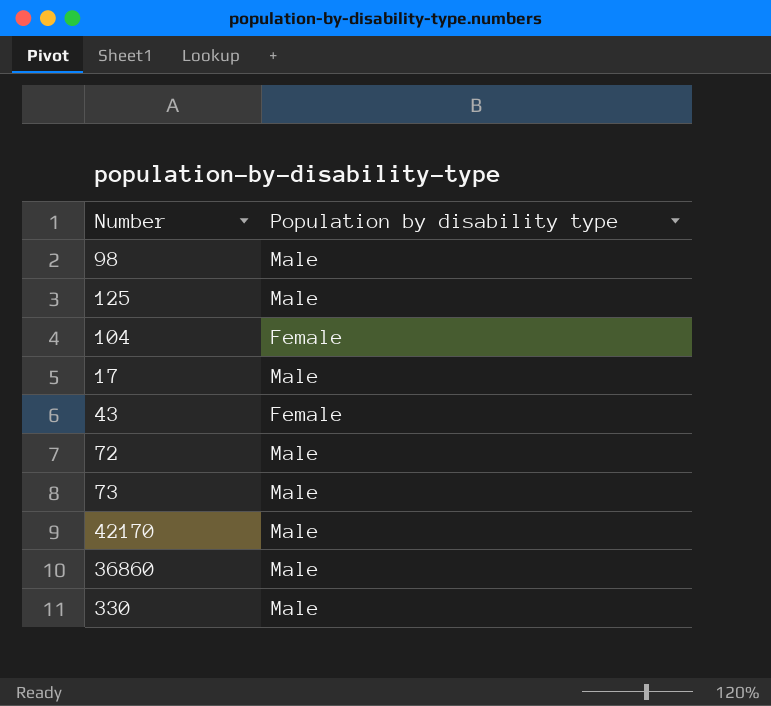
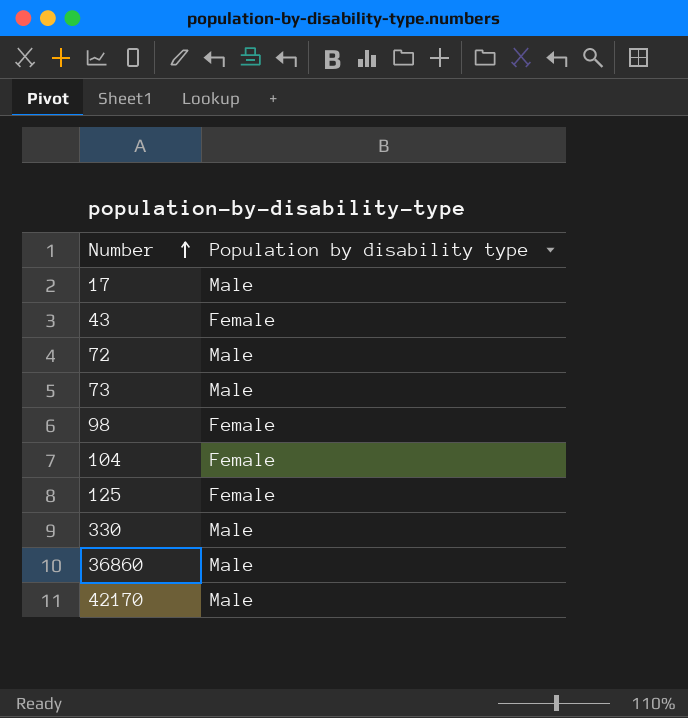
row order: none -> Number ascending
98 | Population by disability type: Male -> Female
125 | Population by disability type: Male -> Female

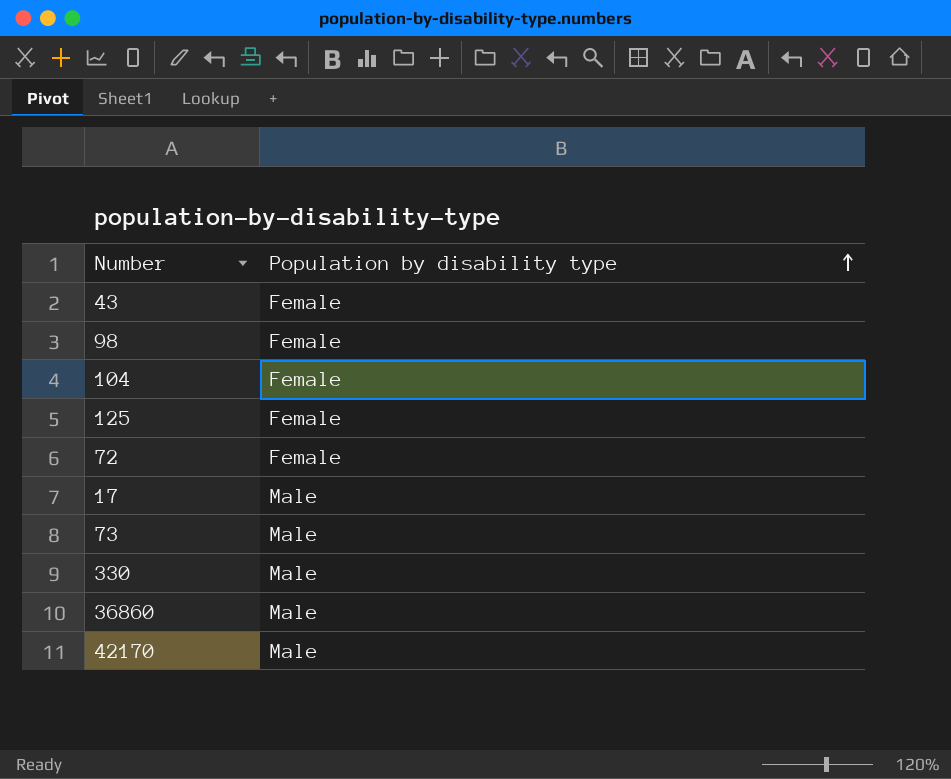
row order: Number ascending -> Population by disability type ascending
72 | Population by disability type: Male -> Female

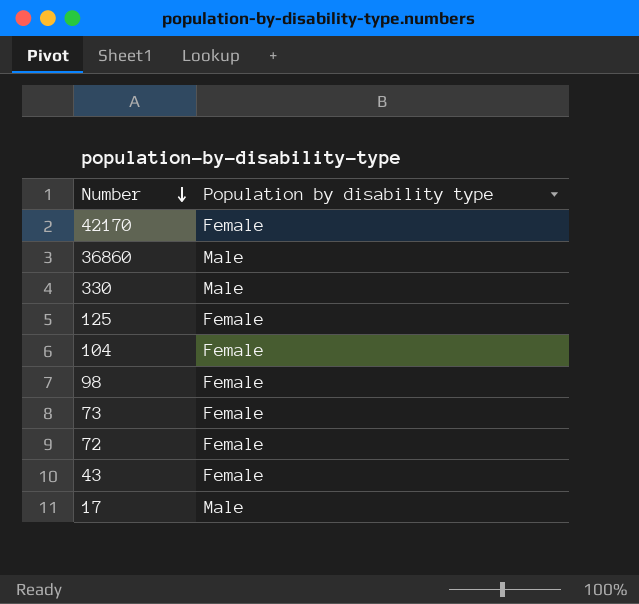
row order: Population by disability type ascending -> Number descending
42170 | Population by disability type: Male -> Female
73 | Population by disability type: Male -> Female

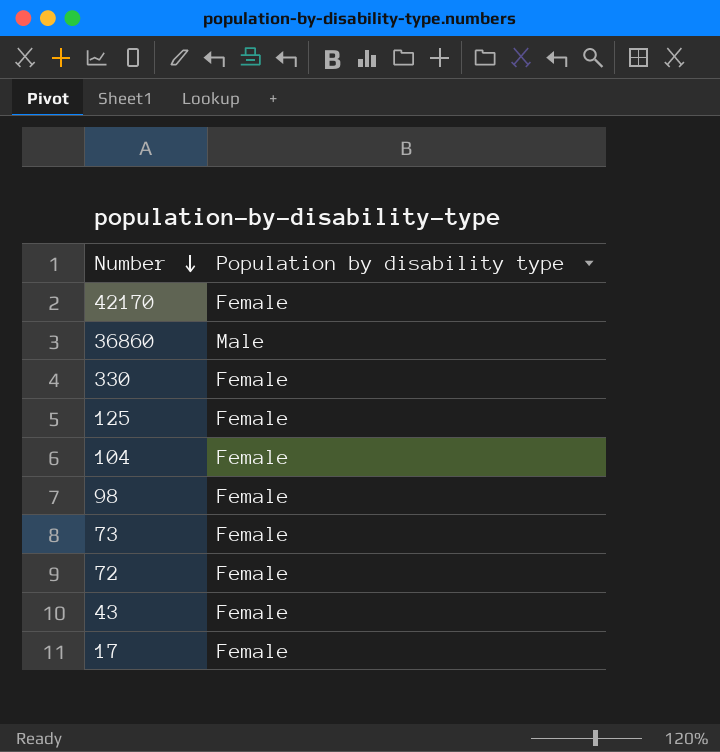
330 | Population by disability type: Male -> Female
17 | Population by disability type: Male -> Female

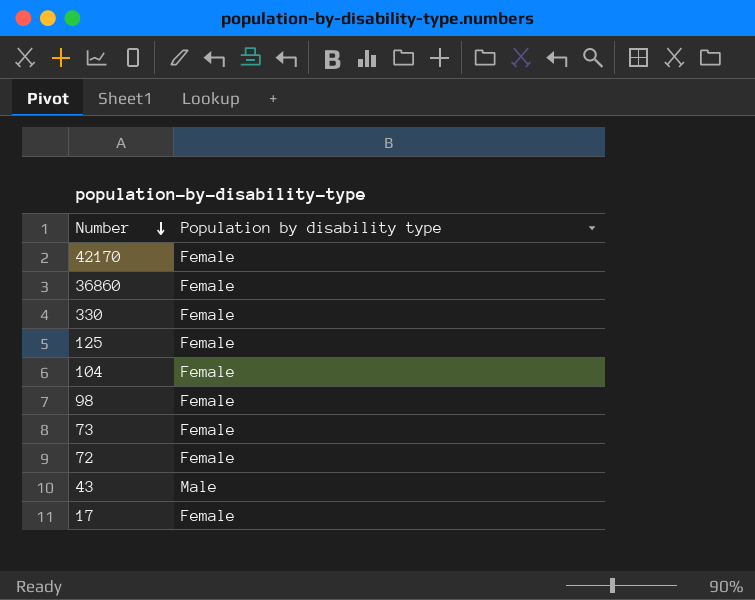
36860 | Population by disability type: Male -> Female
43 | Population by disability type: Female -> Male

